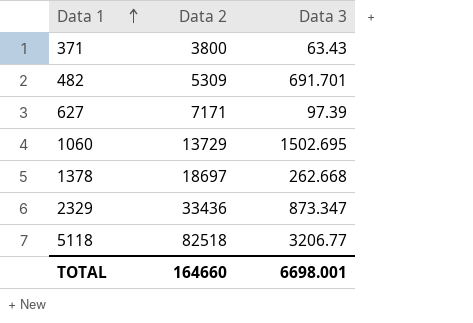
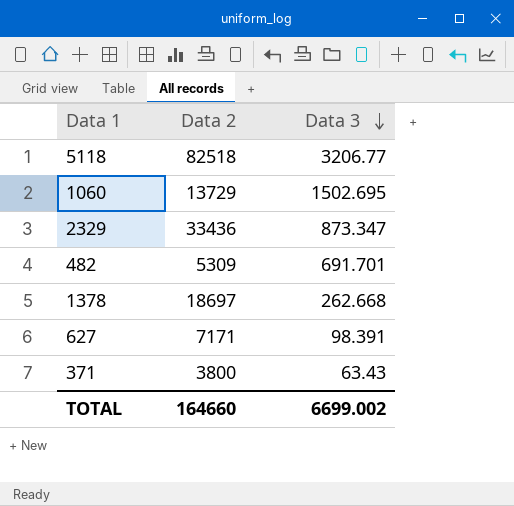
row order: Data 1 ascending -> Data 3 descending
627 | Data 3: 97.39 -> 98.391
TOTAL | Data 3: 6698.001 -> 6699.002

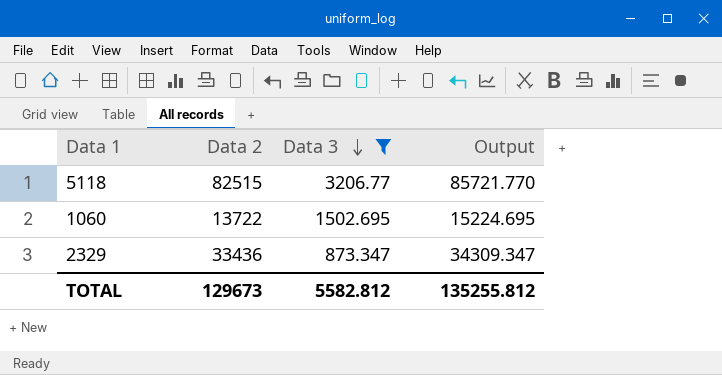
filter: none -> Data 3 >= 873.347
column Output | formula: none -> [Data 2] + [Data 3]
5118 | Data 2: 82518 -> 82515
1060 | Data 2: 13729 -> 13722
TOTAL | Data 2: 164660 -> 129673
TOTAL | Data 3: 6699.002 -> 5582.812

